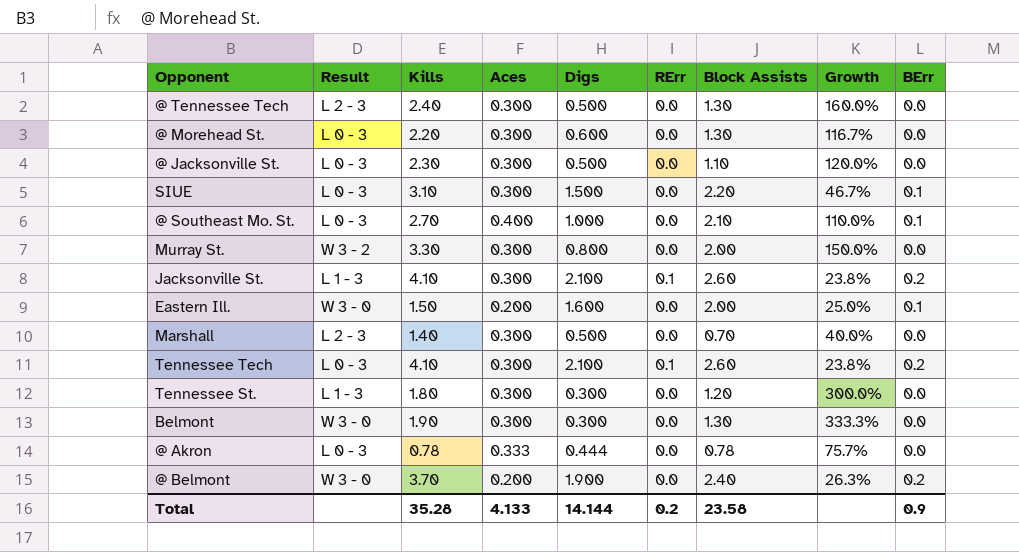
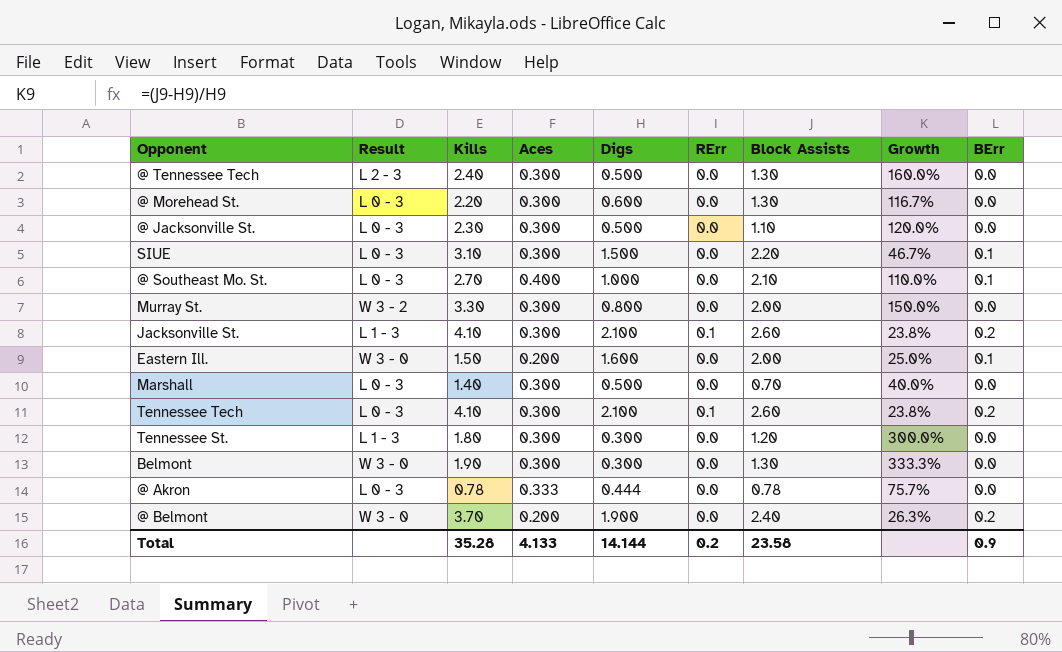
Marshall | Result: L 2 - 3 -> L 0 - 3

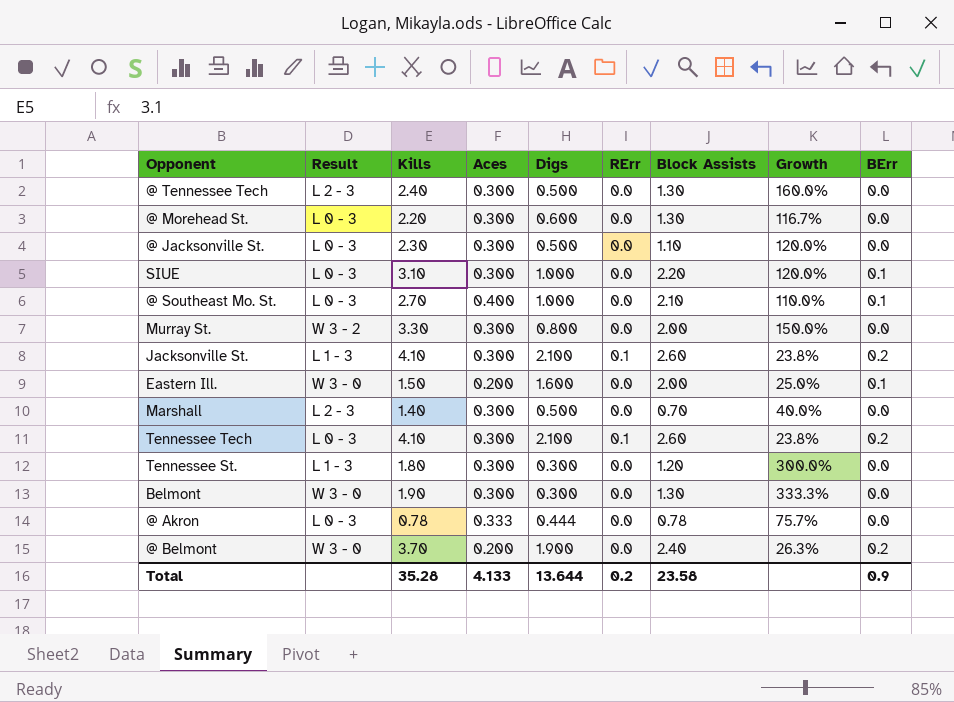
SIUE | Digs: 1.500 -> 1.000
SIUE | Growth: 46.7% -> 120.0%
Marshall | Result: L 0 - 3 -> L 2 - 3
Total | Digs: 14.144 -> 13.644

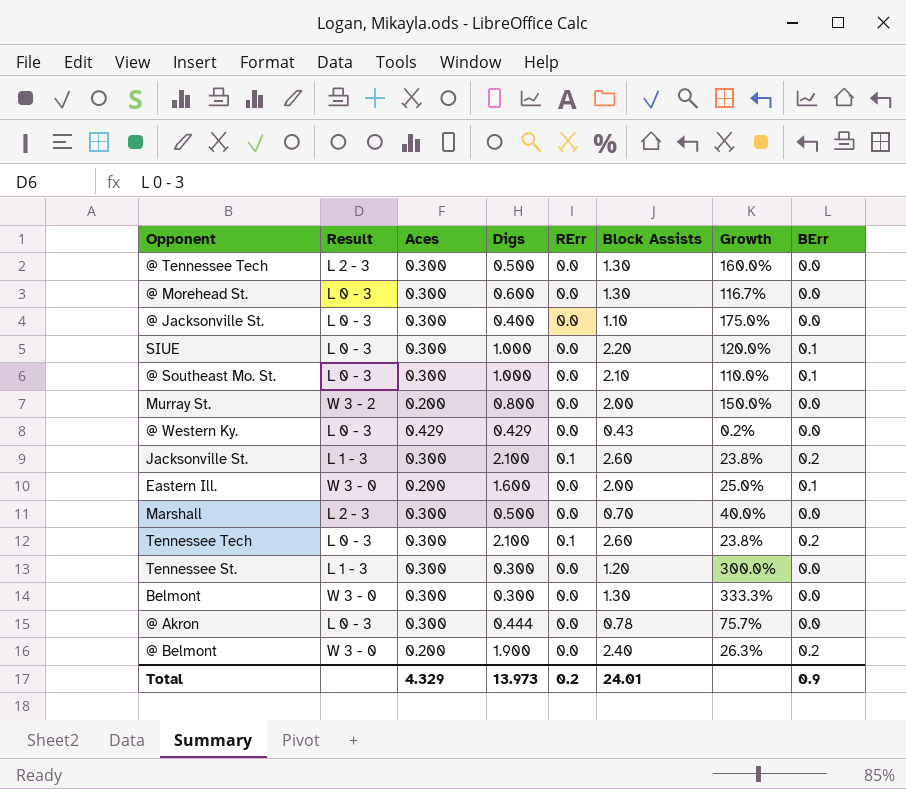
column Kills | position: 3 -> none
@ Jacksonville St. | Digs: 0.500 -> 0.400
@ Jacksonville St. | Growth: 120.0% -> 175.0%
@ Southeast Mo. St. | Aces: 0.400 -> 0.300
Murray St. | Aces: 0.300 -> 0.200
row @ Western Ky.: none -> L 0 - 3 | 0.429 | 0.429 | 0.0 | 0.43 | 0.2% | 0.0
@ Akron | Aces: 0.333 -> 0.300
Total | Aces: 4.133 -> 4.329
Total | Digs: 13.644 -> 13.973
Total | Block Assists: 23.58 -> 24.01

